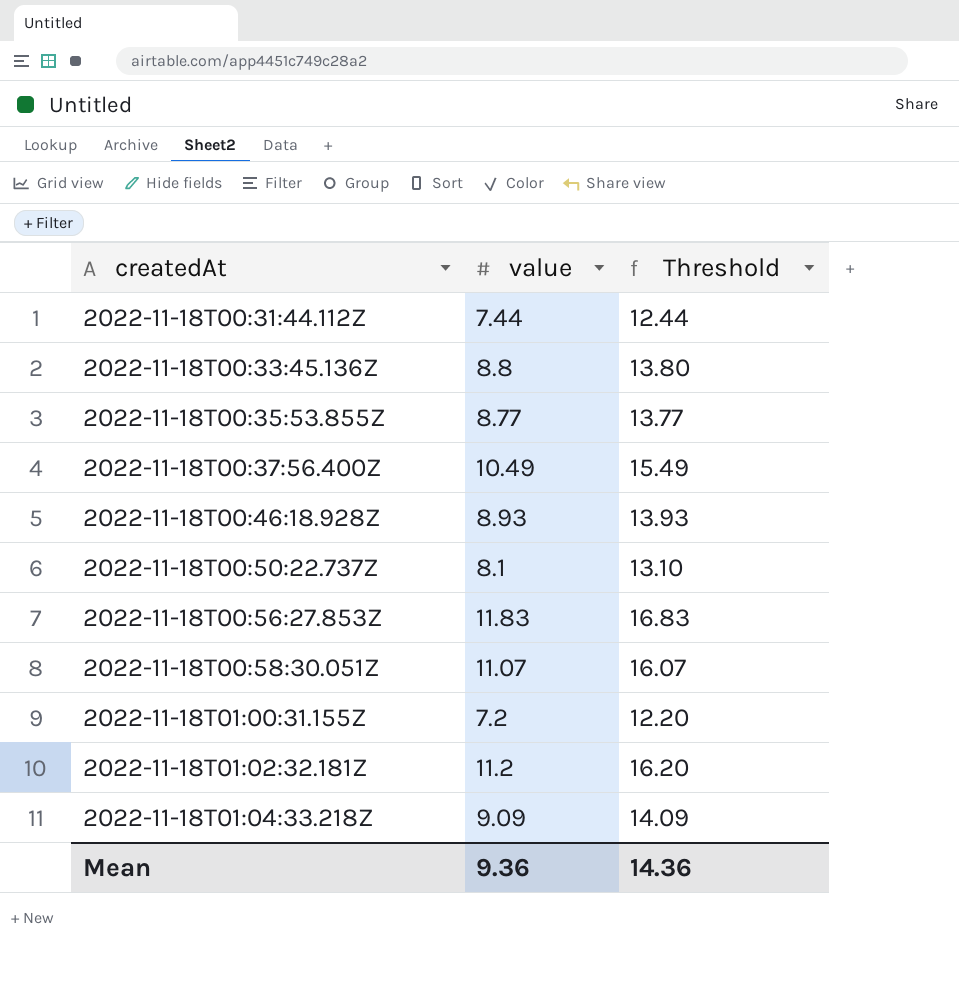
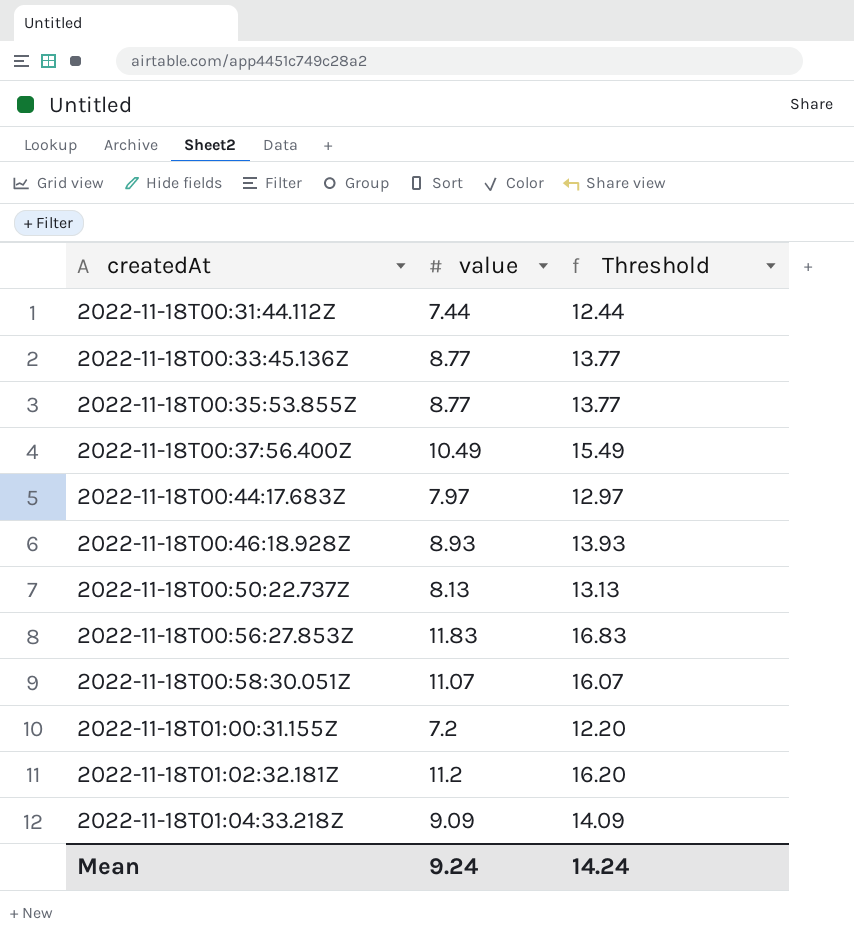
2022-11-18T00:33:45.136Z | value: 8.8 -> 8.77
2022-11-18T00:33:45.136Z | Threshold: 13.80 -> 13.77
row 2022-11-18T00:44:17.683Z: none -> 7.97 | 12.97
2022-11-18T00:50:22.737Z | value: 8.1 -> 8.13
2022-11-18T00:50:22.737Z | Threshold: 13.10 -> 13.13
Mean | value: 9.36 -> 9.24
Mean | Threshold: 14.36 -> 14.24

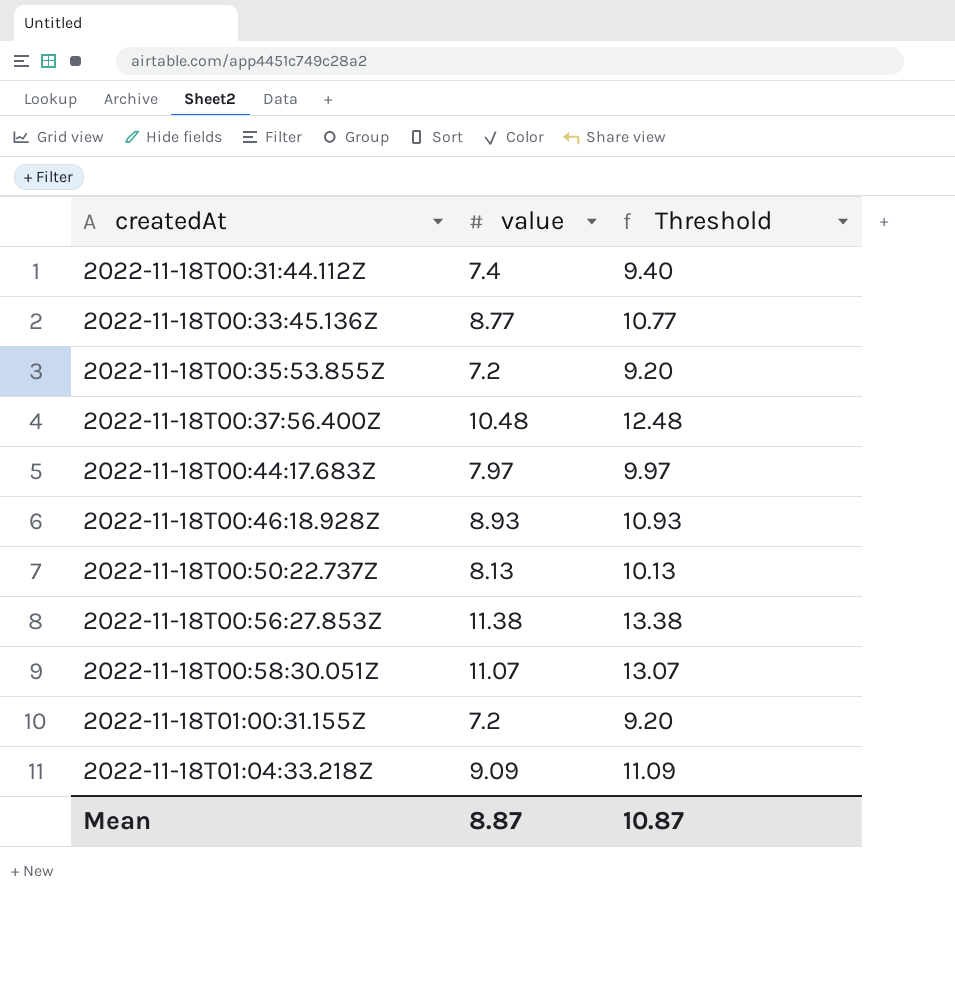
column Threshold | formula: [value] + 5 -> [value] + 2
row 2022-11-18T01:02:32.181Z: 11.2 | 16.20 -> none
2022-11-18T00:31:44.112Z | value: 7.44 -> 7.4
2022-11-18T00:35:53.855Z | value: 8.77 -> 7.2
2022-11-18T00:37:56.400Z | value: 10.49 -> 10.48
2022-11-18T00:56:27.853Z | value: 11.83 -> 11.38
Mean | value: 9.24 -> 8.87
Mean | Threshold: 14.24 -> 10.87

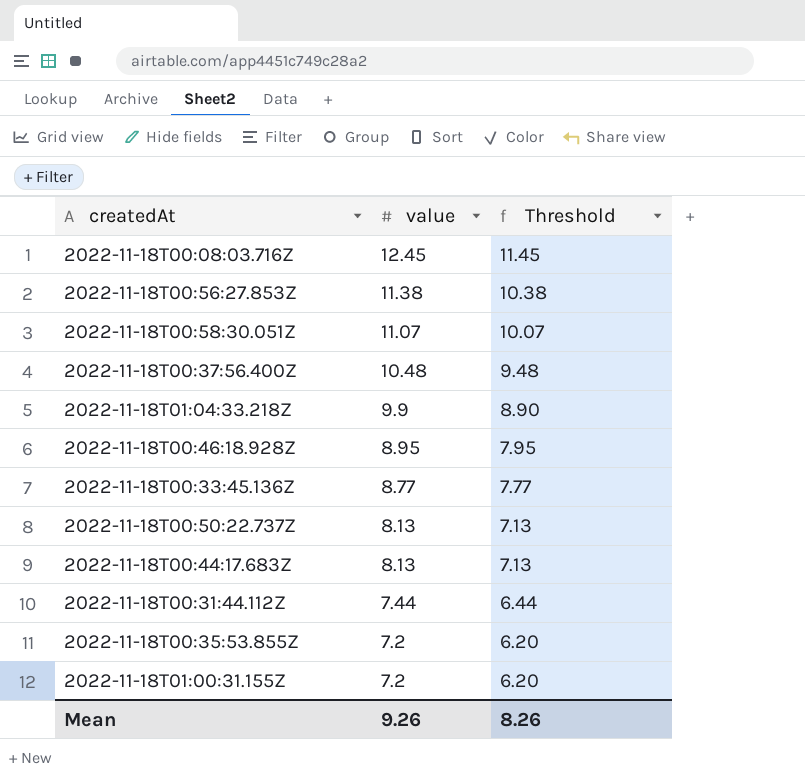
row order: createdAt ascending -> value descending
column Threshold | formula: [value] + 2 -> [value] - 1
row 2022-11-18T00:08:03.716Z: none -> 12.45 | 11.45
2022-11-18T01:04:33.218Z | value: 9.09 -> 9.9
2022-11-18T00:46:18.928Z | value: 8.93 -> 8.95
2022-11-18T00:44:17.683Z | value: 7.97 -> 8.13
2022-11-18T00:31:44.112Z | value: 7.4 -> 7.44
Mean | value: 8.87 -> 9.26
Mean | Threshold: 10.87 -> 8.26

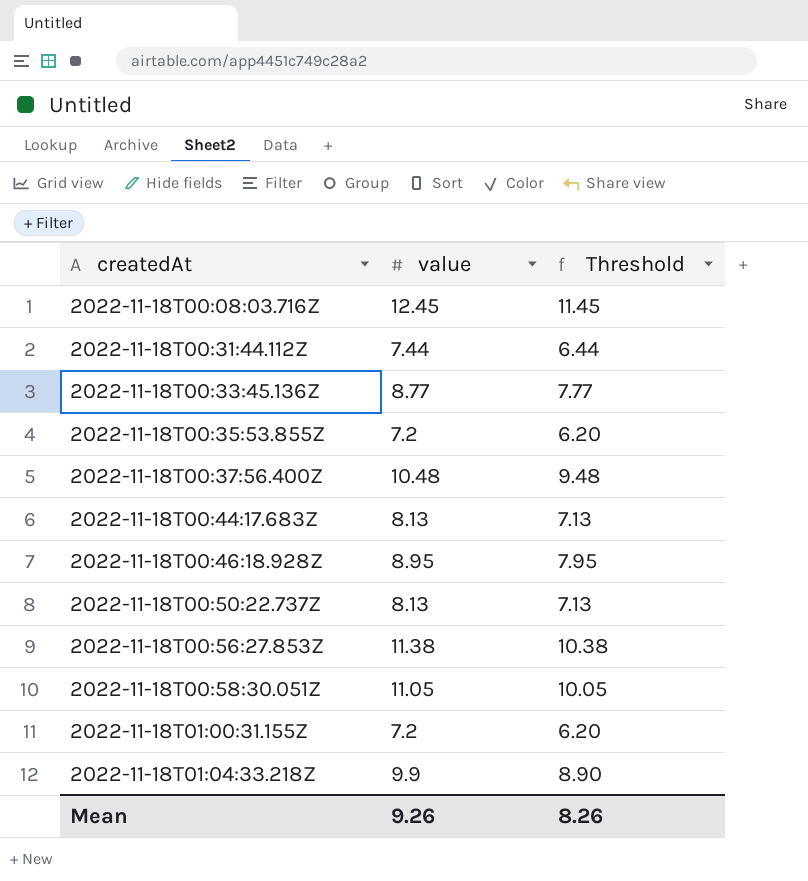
row order: value descending -> createdAt ascending
2022-11-18T00:58:30.051Z | value: 11.07 -> 11.05
2022-11-18T00:58:30.051Z | Threshold: 10.07 -> 10.05

